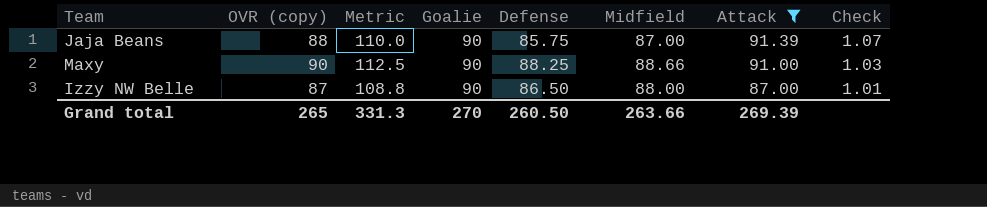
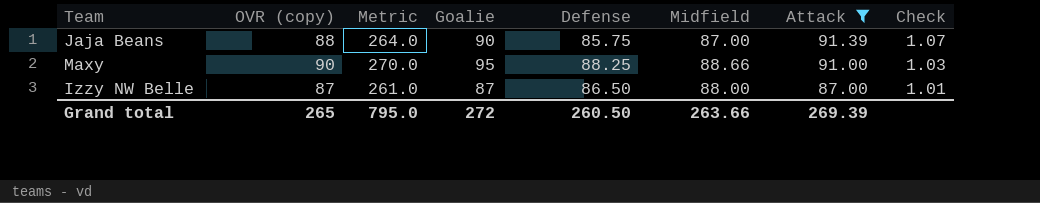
column Metric | formula: [OVR (copy)] * 1.25 -> [OVR (copy)] * 3
Maxy | Goalie: 90 -> 95
Izzy NW Belle | Goalie: 90 -> 87
Grand total | Metric: 331.3 -> 795.0
Grand total | Goalie: 270 -> 272

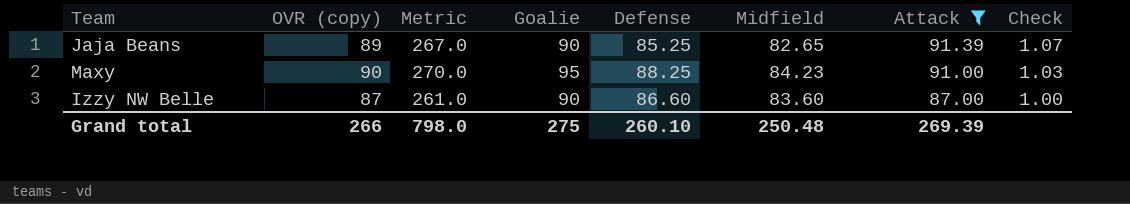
Jaja Beans | OVR (copy): 88 -> 89
Jaja Beans | Metric: 264.0 -> 267.0
Jaja Beans | Defense: 85.75 -> 85.25
Jaja Beans | Midfield: 87.00 -> 82.65
Maxy | Midfield: 88.66 -> 84.23
Izzy NW Belle | Goalie: 87 -> 90
Izzy NW Belle | Defense: 86.50 -> 86.60
Izzy NW Belle | Midfield: 88.00 -> 83.60
Izzy NW Belle | Check: 1.01 -> 1.00
Grand total | OVR (copy): 265 -> 266
Grand total | Metric: 795.0 -> 798.0
Grand total | Goalie: 272 -> 275
Grand total | Defense: 260.50 -> 260.10
Grand total | Midfield: 263.66 -> 250.48

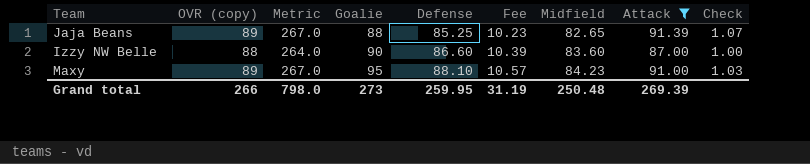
row order: Attack descending -> Goalie ascending
column Fee | formula: none -> [Defense] * 0.12
Jaja Beans | Goalie: 90 -> 88
Izzy NW Belle | OVR (copy): 87 -> 88
Izzy NW Belle | Metric: 261.0 -> 264.0
Maxy | OVR (copy): 90 -> 89
Maxy | Metric: 270.0 -> 267.0
Maxy | Defense: 88.25 -> 88.10
Grand total | Goalie: 275 -> 273
Grand total | Defense: 260.10 -> 259.95

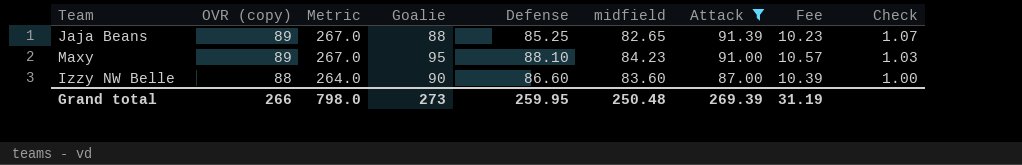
row order: Goalie ascending -> OVR (copy) descending
column name: Midfield -> midfield
column Fee | position: 6 -> 8

